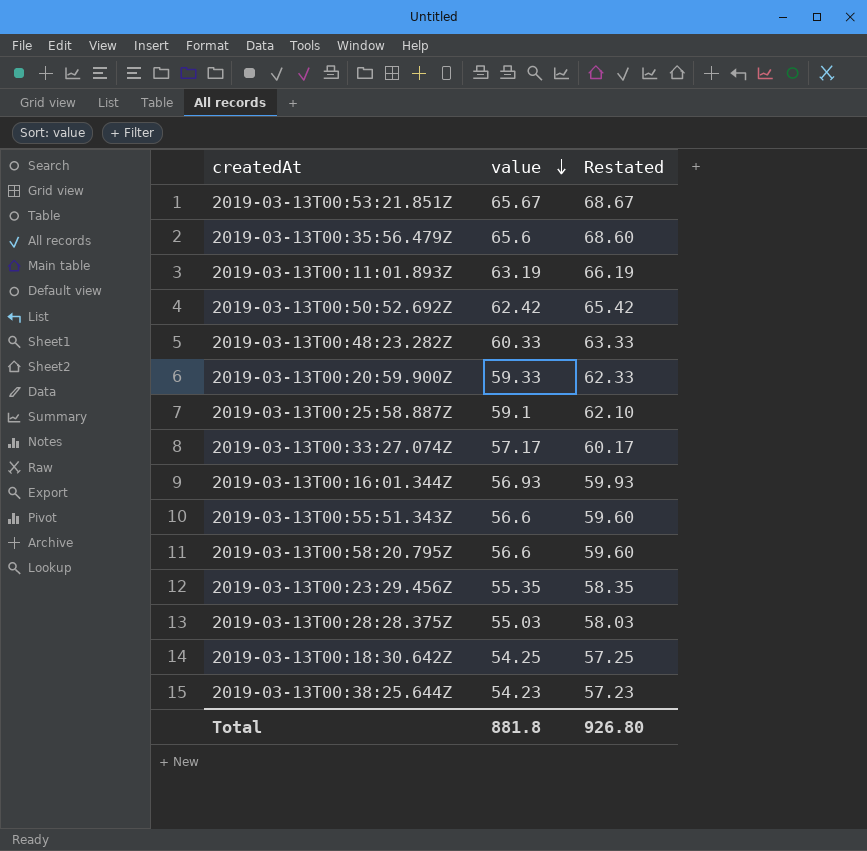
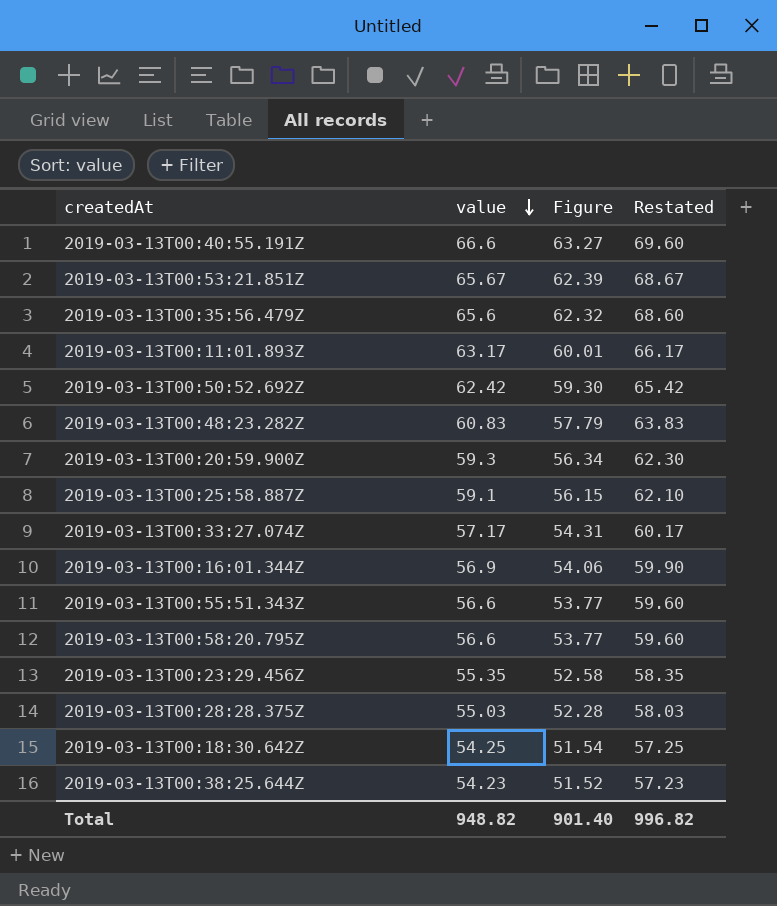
column Figure | formula: none -> [value] * 0.95
row 2019-03-13T00:40:55.191Z: none -> 66.6 | 63.27 | 69.60
2019-03-13T00:11:01.893Z | value: 63.19 -> 63.17
2019-03-13T00:11:01.893Z | Restated: 66.19 -> 66.17
2019-03-13T00:48:23.282Z | value: 60.33 -> 60.83
2019-03-13T00:48:23.282Z | Restated: 63.33 -> 63.83
2019-03-13T00:20:59.900Z | value: 59.33 -> 59.3
2019-03-13T00:20:59.900Z | Restated: 62.33 -> 62.30
2019-03-13T00:16:01.344Z | value: 56.93 -> 56.9
2019-03-13T00:16:01.344Z | Restated: 59.93 -> 59.90
Total | value: 881.8 -> 948.82
Total | Restated: 926.80 -> 996.82

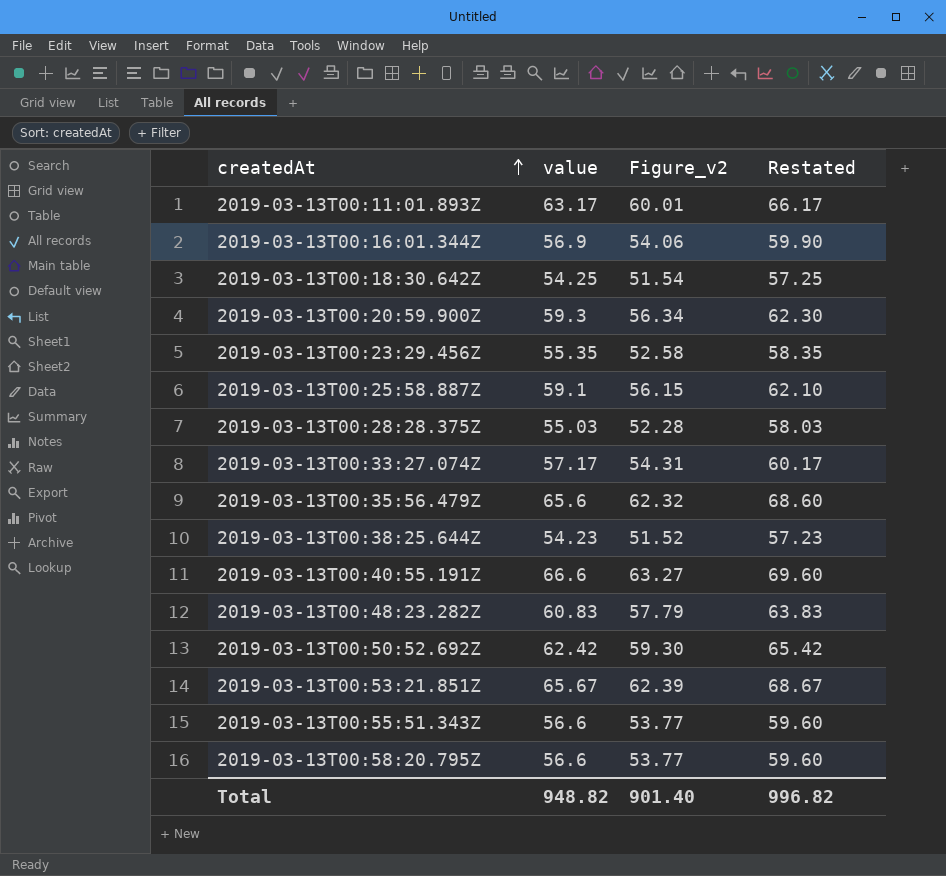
row order: value descending -> createdAt ascending
column name: Figure -> Figure_v2

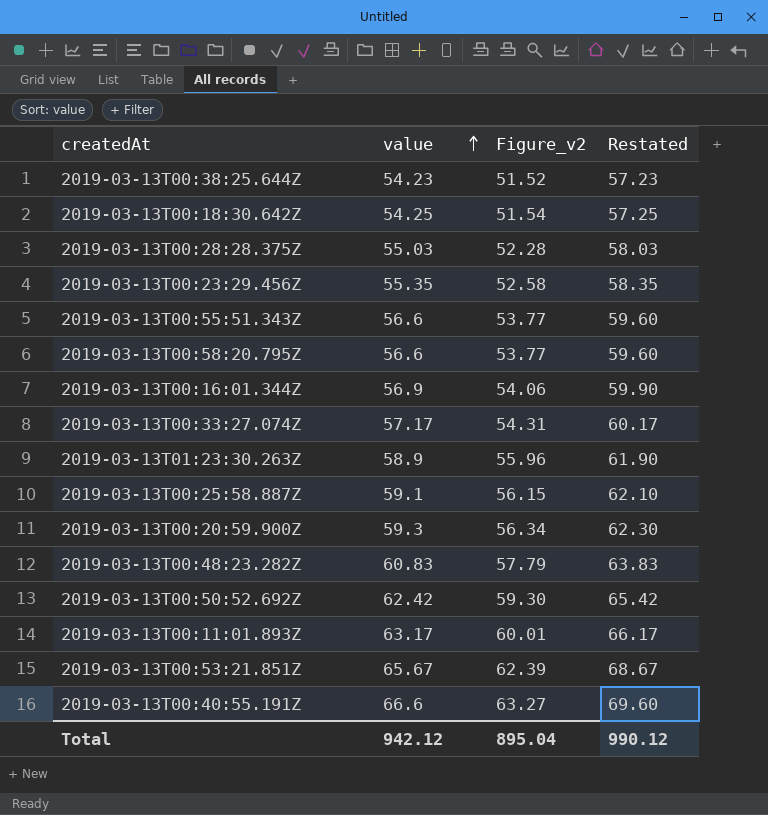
row order: createdAt ascending -> value ascending
row 2019-03-13T00:35:56.479Z: 65.6 | 62.32 | 68.60 -> none
row 2019-03-13T01:23:30.263Z: none -> 58.9 | 55.96 | 61.90
Total | value: 948.82 -> 942.12
Total | Figure_v2: 901.40 -> 895.04
Total | Restated: 996.82 -> 990.12

